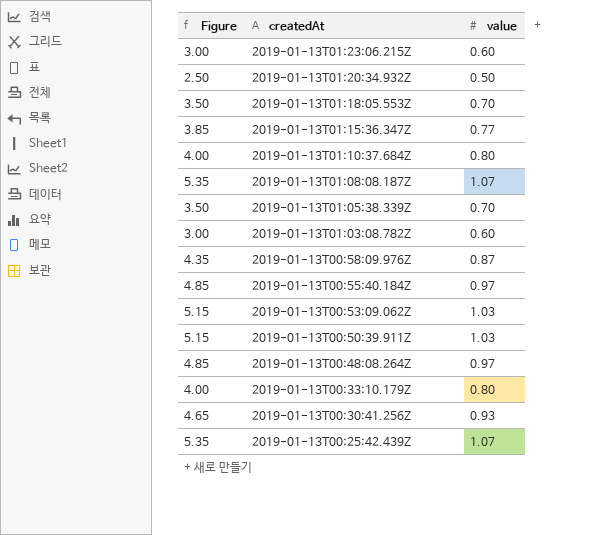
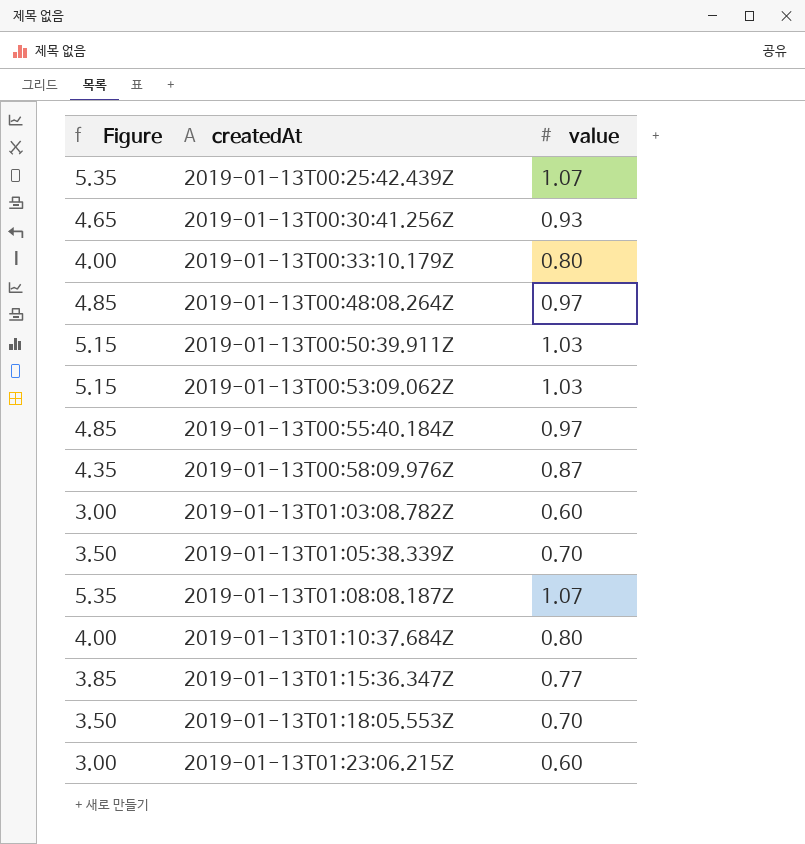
row order: createdAt descending -> createdAt ascending
row 2019-01-13T01:20:34.932Z: 2.50 | 0.50 -> none

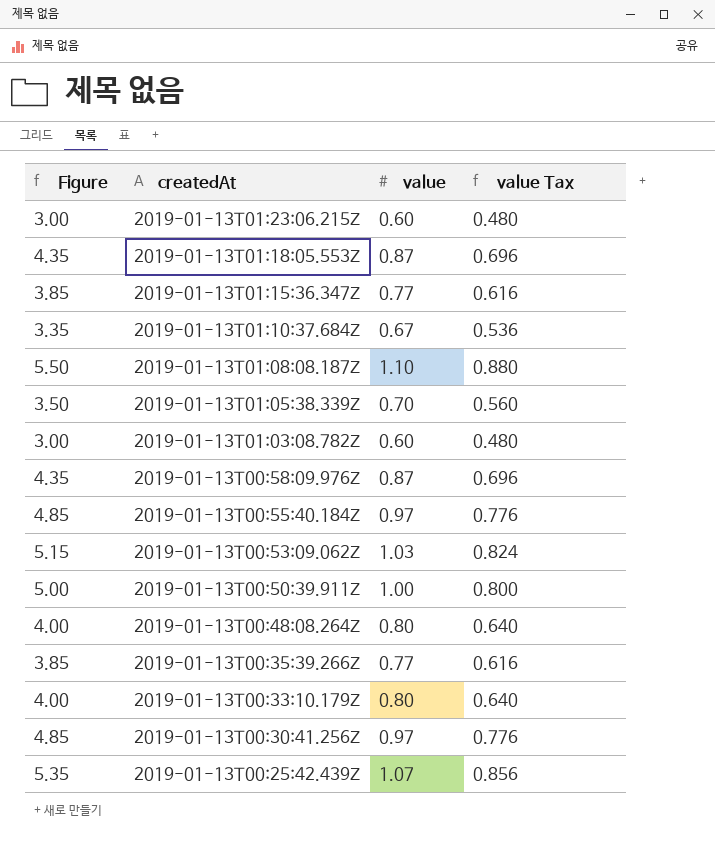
row order: createdAt ascending -> createdAt descending
column value Tax | formula: none -> [value] * 0.8
2019-01-13T01:18:05.553Z | Figure: 3.50 -> 4.35
2019-01-13T01:18:05.553Z | value: 0.70 -> 0.87
2019-01-13T01:10:37.684Z | Figure: 4.00 -> 3.35
2019-01-13T01:10:37.684Z | value: 0.80 -> 0.67
2019-01-13T01:08:08.187Z | Figure: 5.35 -> 5.50
2019-01-13T01:08:08.187Z | value: 1.07 -> 1.10
2019-01-13T00:50:39.911Z | Figure: 5.15 -> 5.00
2019-01-13T00:50:39.911Z | value: 1.03 -> 1.00
2019-01-13T00:48:08.264Z | Figure: 4.85 -> 4.00
2019-01-13T00:48:08.264Z | value: 0.97 -> 0.80
row 2019-01-13T00:35:39.266Z: none -> 3.85 | 0.77 | 0.616
2019-01-13T00:30:41.256Z | Figure: 4.65 -> 4.85
2019-01-13T00:30:41.256Z | value: 0.93 -> 0.97

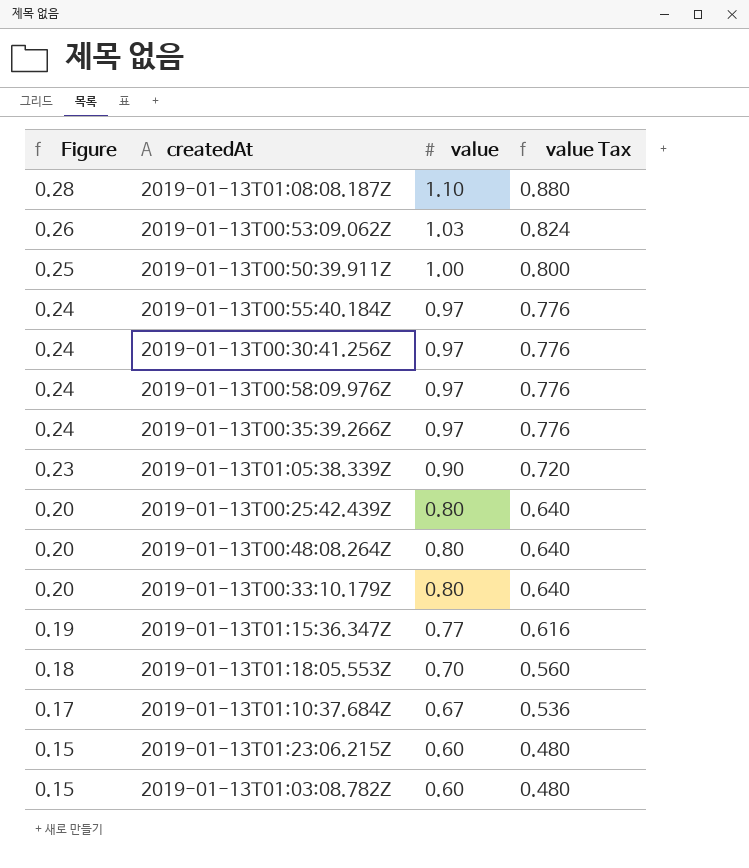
row order: createdAt descending -> Figure descending
column Figure | formula: [value] * 5 -> [value] * 0.25
2019-01-13T00:58:09.976Z | value: 0.87 -> 0.97
2019-01-13T00:58:09.976Z | value Tax: 0.696 -> 0.776
2019-01-13T00:35:39.266Z | value: 0.77 -> 0.97
2019-01-13T00:35:39.266Z | value Tax: 0.616 -> 0.776
2019-01-13T01:05:38.339Z | value: 0.70 -> 0.90
2019-01-13T01:05:38.339Z | value Tax: 0.560 -> 0.720
2019-01-13T00:25:42.439Z | value: 1.07 -> 0.80
2019-01-13T00:25:42.439Z | value Tax: 0.856 -> 0.640
2019-01-13T01:18:05.553Z | value: 0.87 -> 0.70
2019-01-13T01:18:05.553Z | value Tax: 0.696 -> 0.560

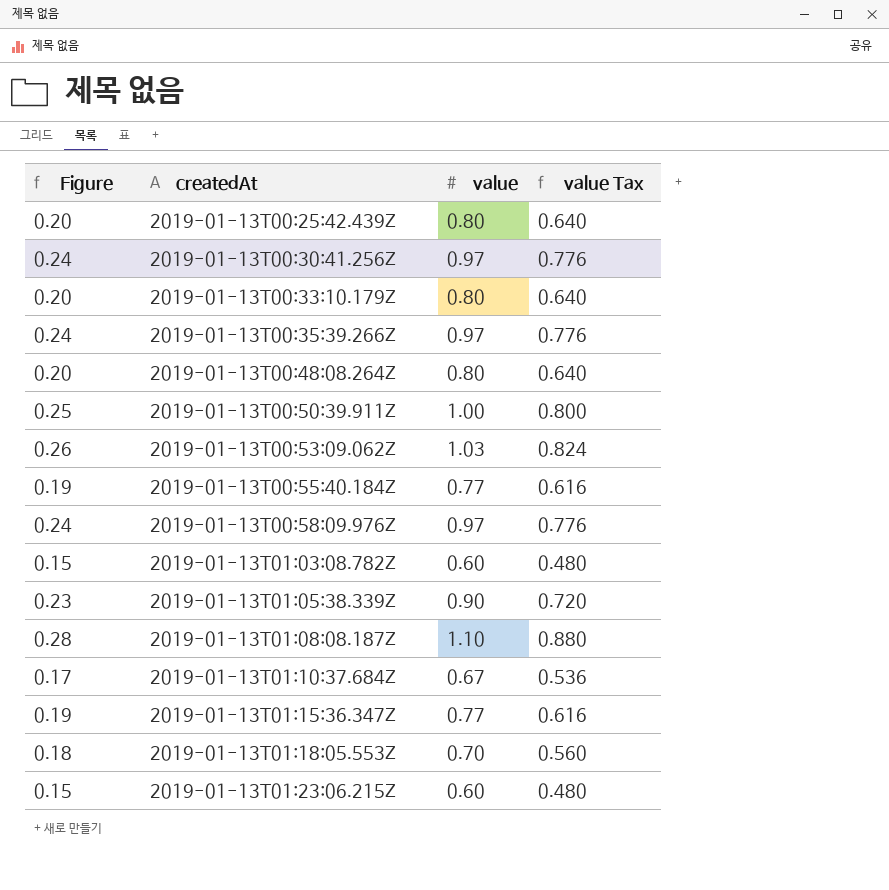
row order: Figure descending -> createdAt ascending
2019-01-13T00:55:40.184Z | Figure: 0.24 -> 0.19
2019-01-13T00:55:40.184Z | value: 0.97 -> 0.77
2019-01-13T00:55:40.184Z | value Tax: 0.776 -> 0.616

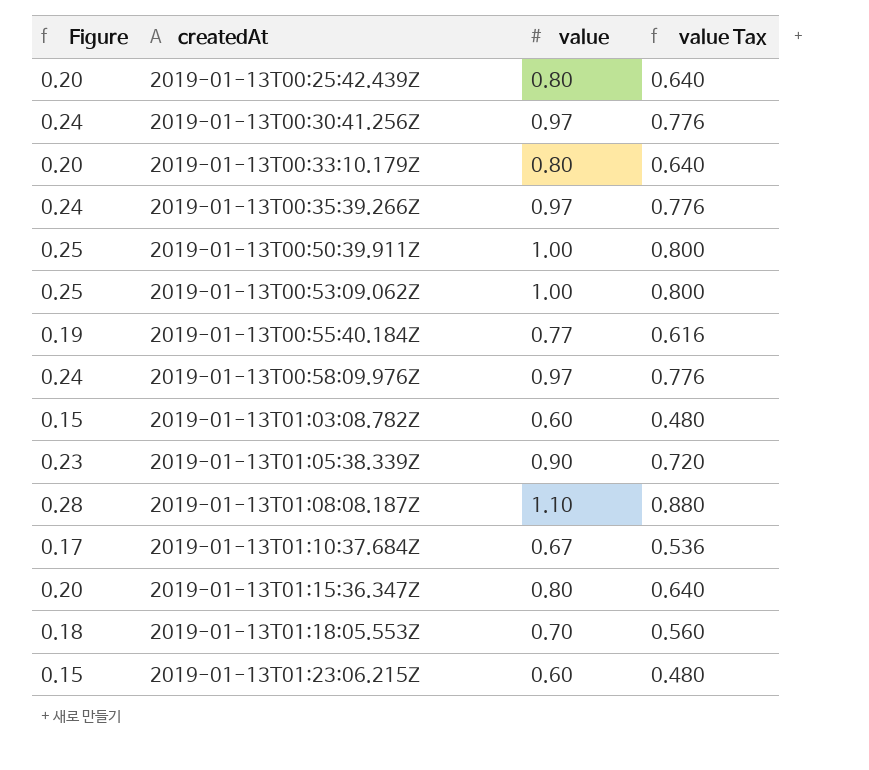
row 2019-01-13T00:48:08.264Z: 0.20 | 0.80 | 0.640 -> none
2019-01-13T00:53:09.062Z | Figure: 0.26 -> 0.25
2019-01-13T00:53:09.062Z | value: 1.03 -> 1.00
2019-01-13T00:53:09.062Z | value Tax: 0.824 -> 0.800
2019-01-13T01:15:36.347Z | Figure: 0.19 -> 0.20
2019-01-13T01:15:36.347Z | value: 0.77 -> 0.80
2019-01-13T01:15:36.347Z | value Tax: 0.616 -> 0.640

